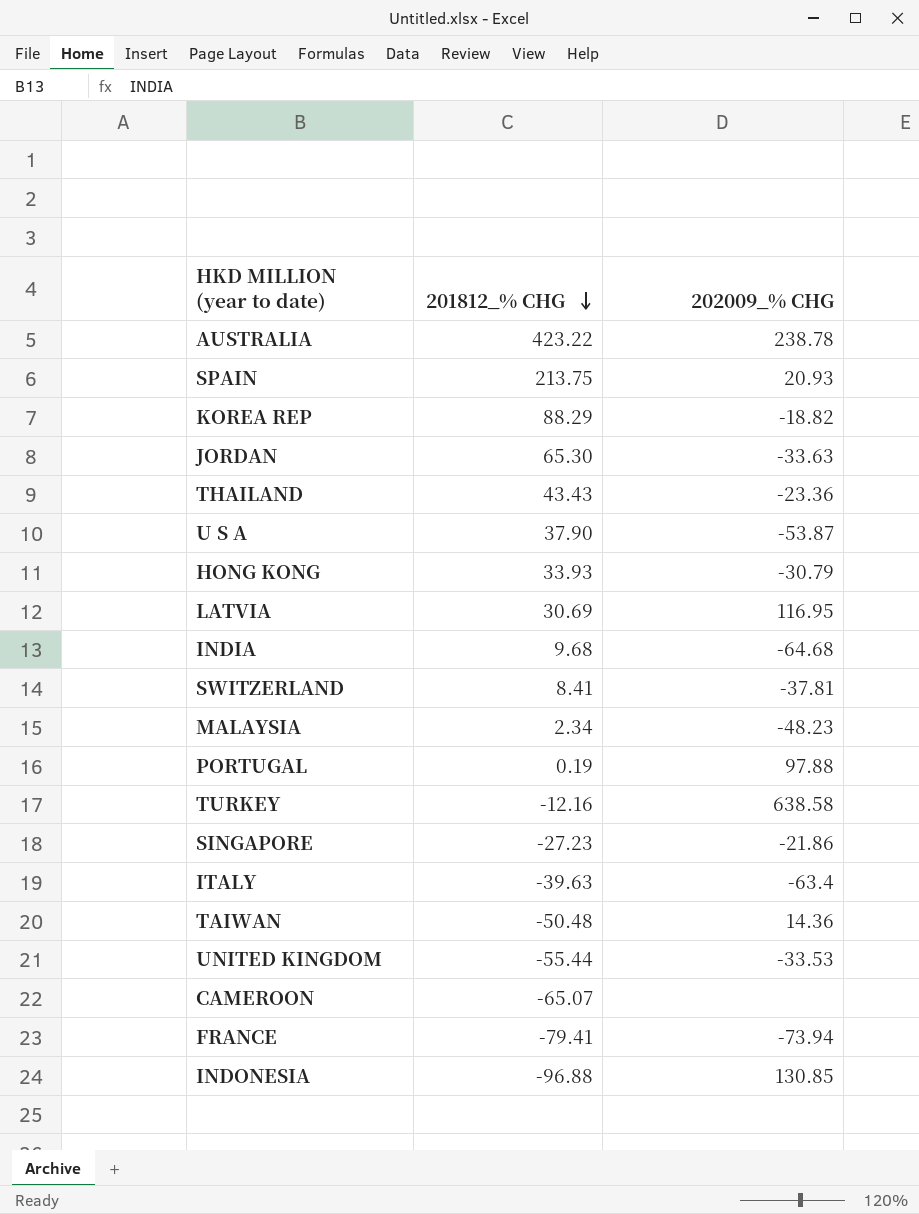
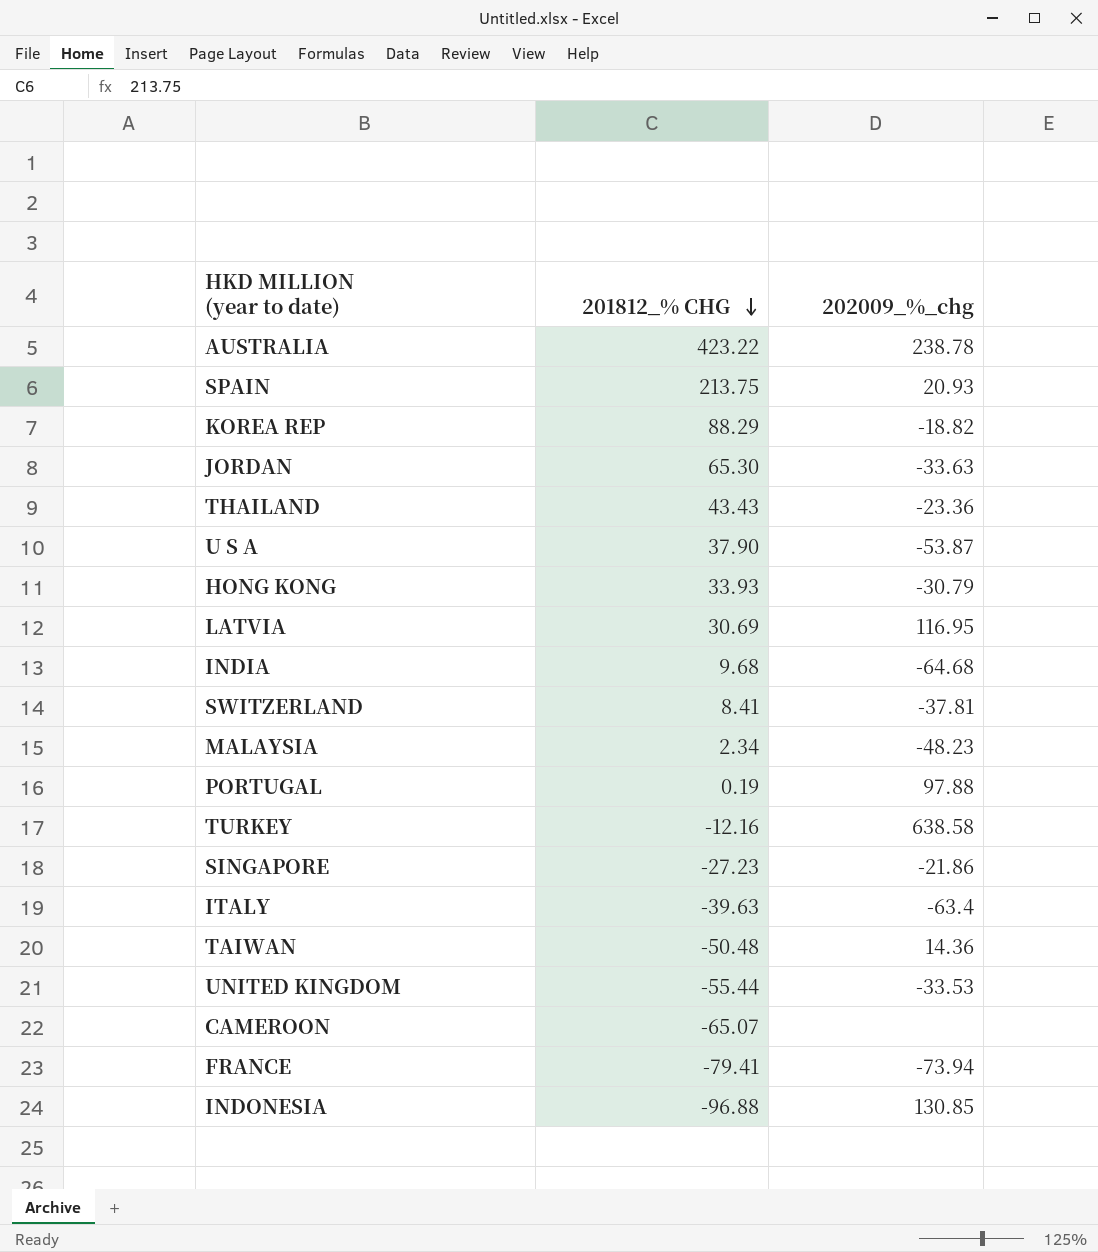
column name: 202009_% CHG -> 202009_%_chg

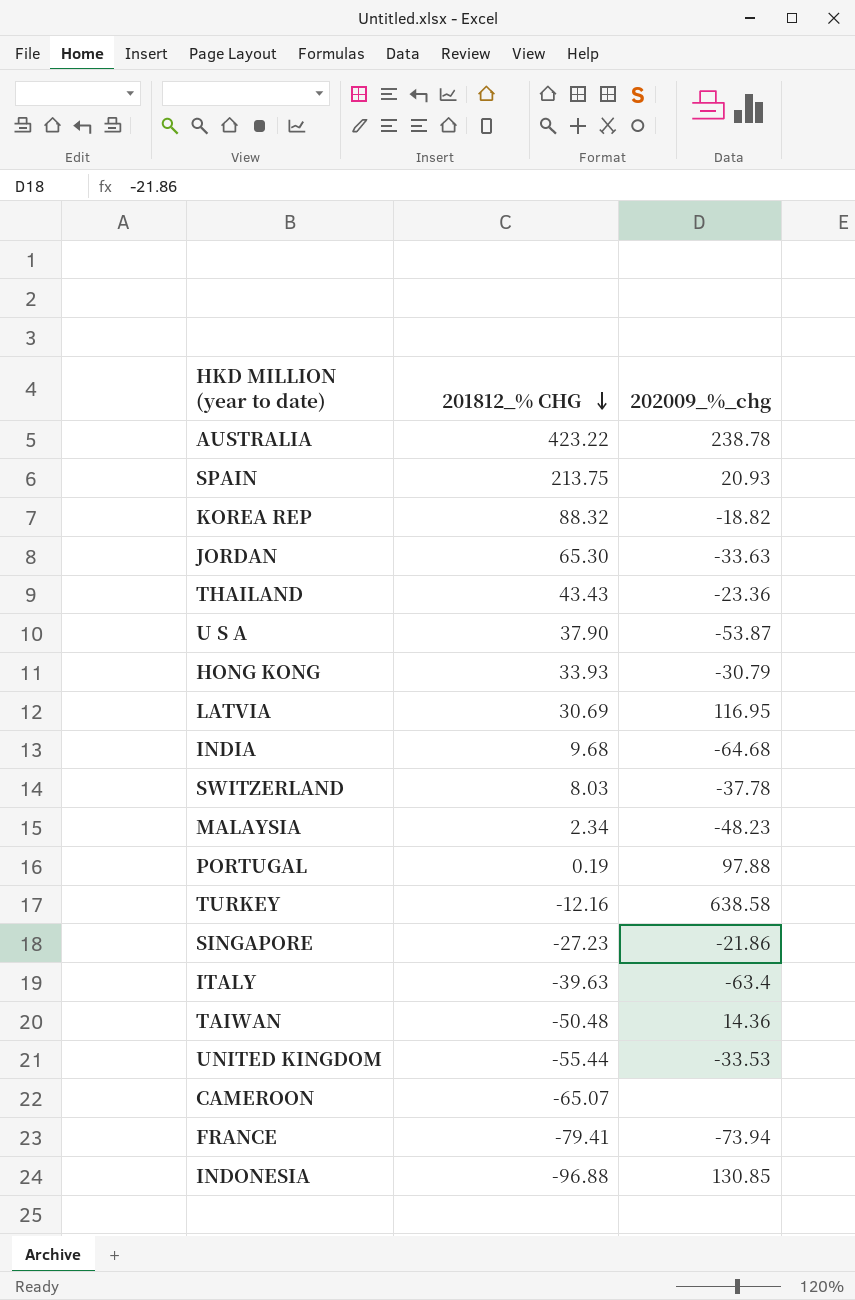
KOREA REP | 201812_% CHG: 88.29 -> 88.32
SWITZERLAND | 201812_% CHG: 8.41 -> 8.03
SWITZERLAND | 202009_%_chg: -37.81 -> -37.78

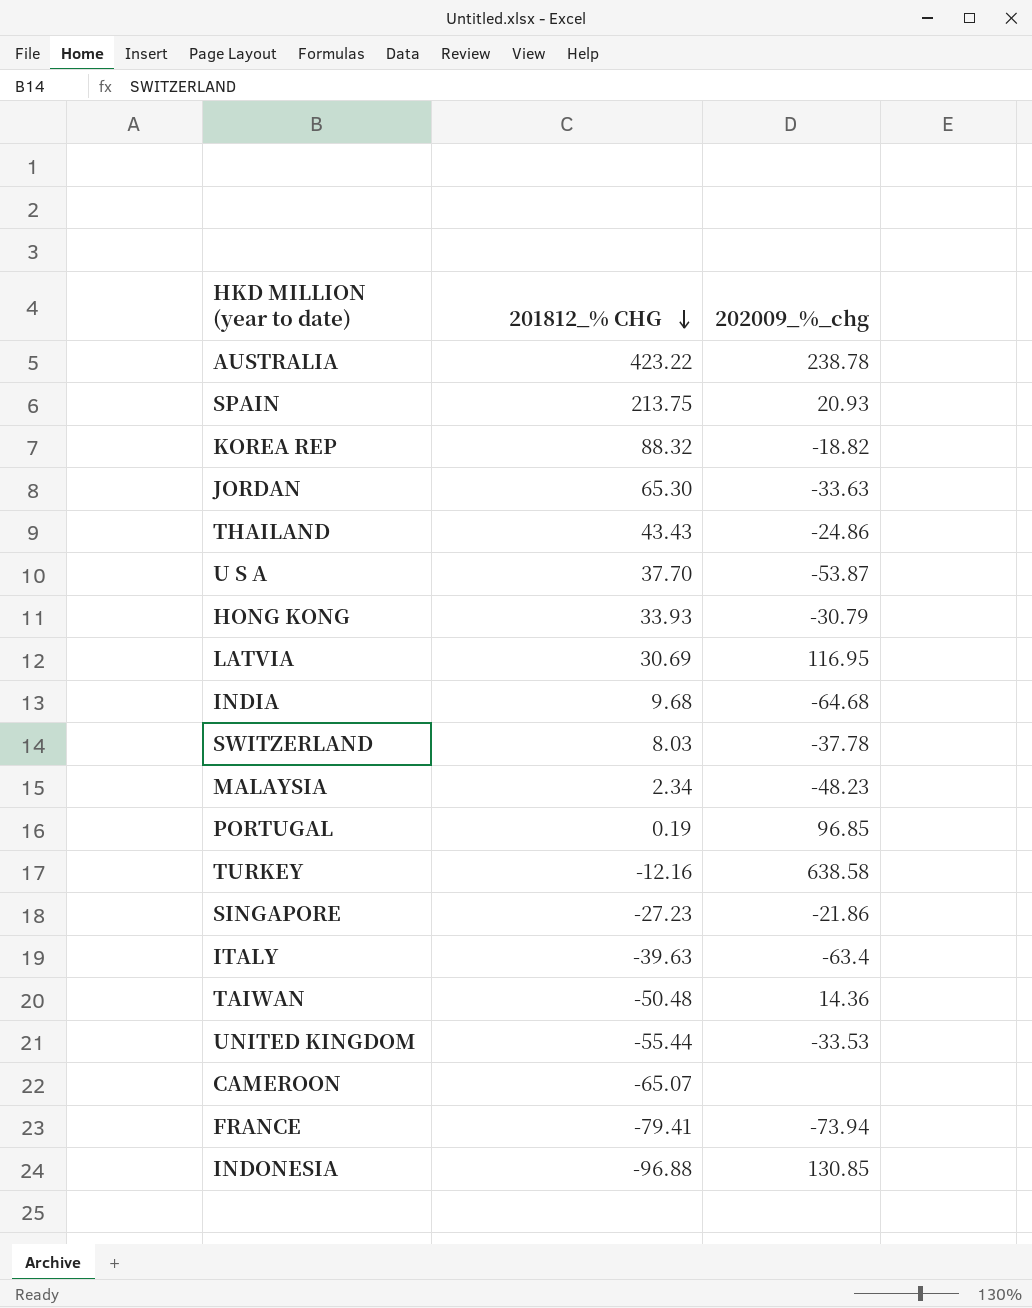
THAILAND | 202009_%_chg: -23.36 -> -24.86
U S A | 201812_% CHG: 37.90 -> 37.70
PORTUGAL | 202009_%_chg: 97.88 -> 96.85

